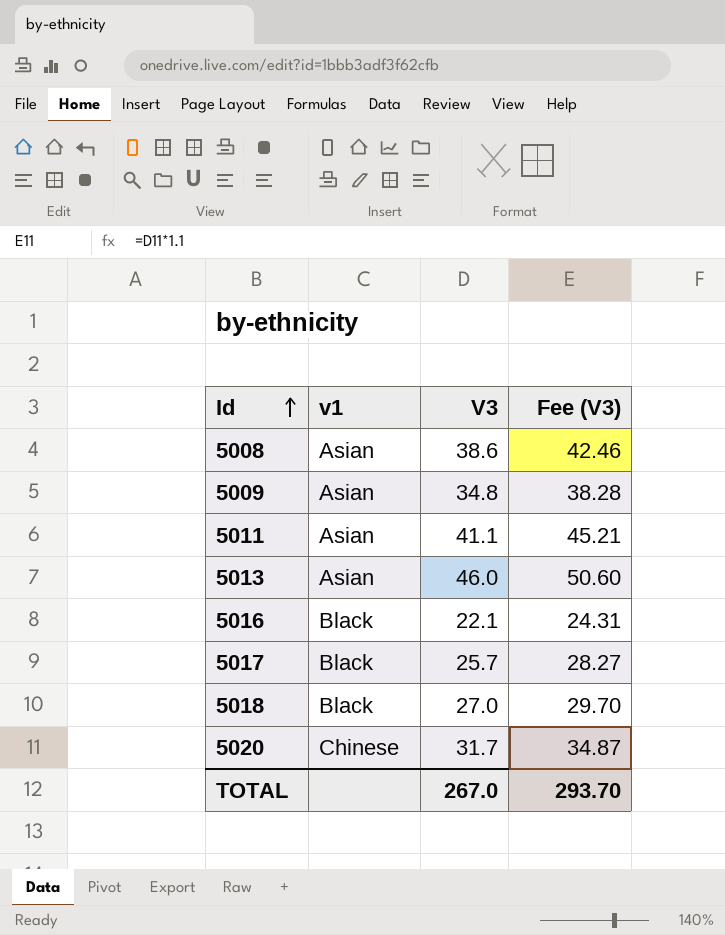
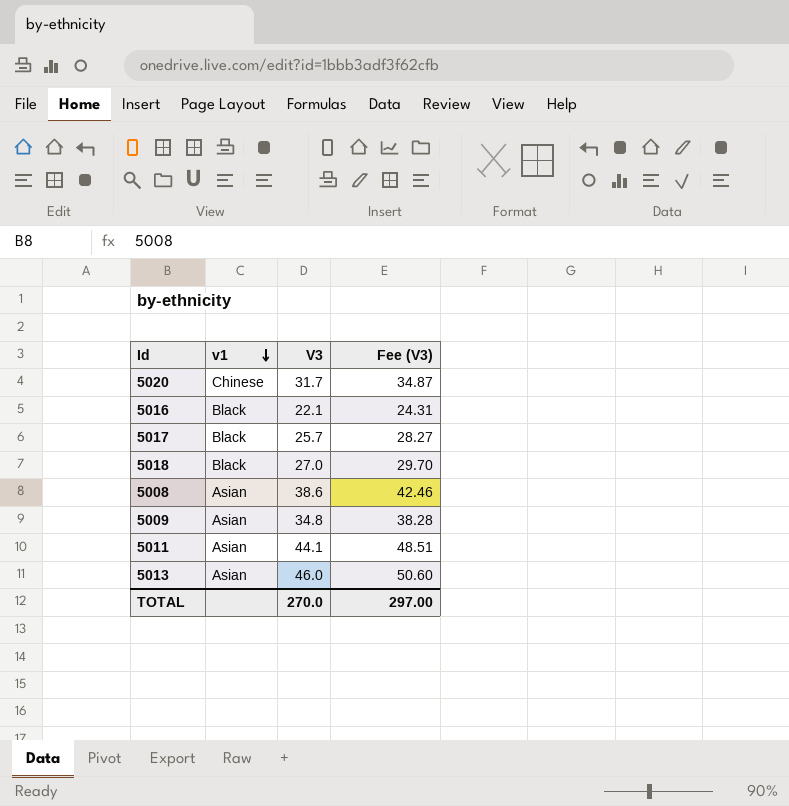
row order: Id ascending -> v1 descending
5011 | V3: 41.1 -> 44.1
5011 | Fee (V3): 45.21 -> 48.51
TOTAL | V3: 267.0 -> 270.0
TOTAL | Fee (V3): 293.70 -> 297.00

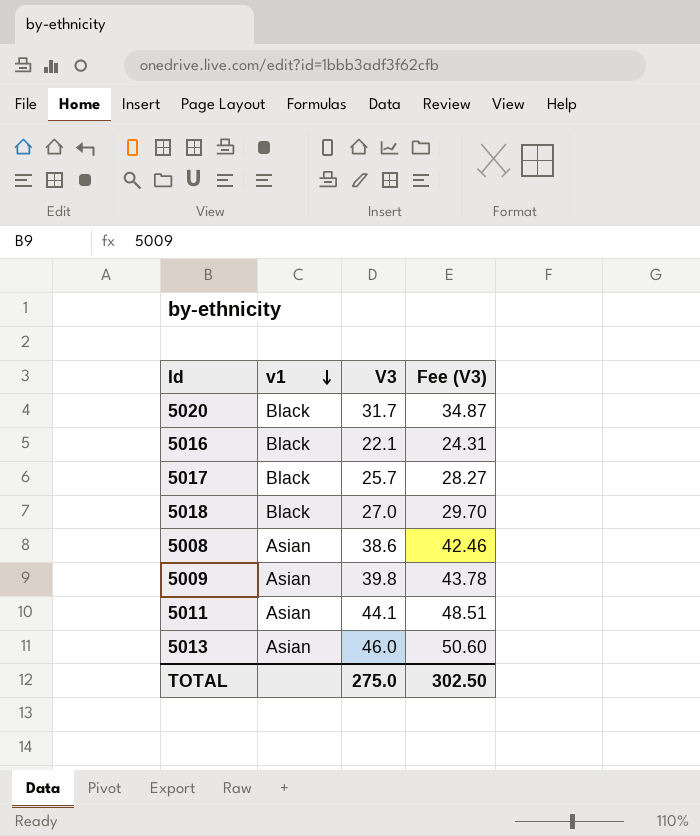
5020 | v1: Chinese -> Black
5009 | V3: 34.8 -> 39.8
5009 | Fee (V3): 38.28 -> 43.78
TOTAL | V3: 270.0 -> 275.0
TOTAL | Fee (V3): 297.00 -> 302.50

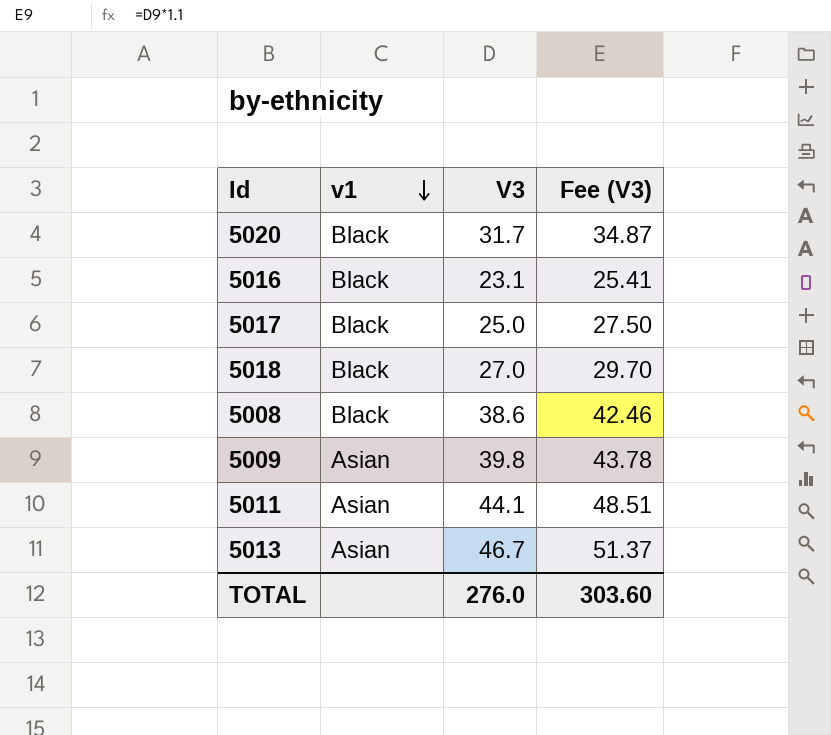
5016 | V3: 22.1 -> 23.1
5016 | Fee (V3): 24.31 -> 25.41
5017 | V3: 25.7 -> 25.0
5017 | Fee (V3): 28.27 -> 27.50
5008 | v1: Asian -> Black
5013 | V3: 46.0 -> 46.7
5013 | Fee (V3): 50.60 -> 51.37
TOTAL | V3: 275.0 -> 276.0
TOTAL | Fee (V3): 302.50 -> 303.60

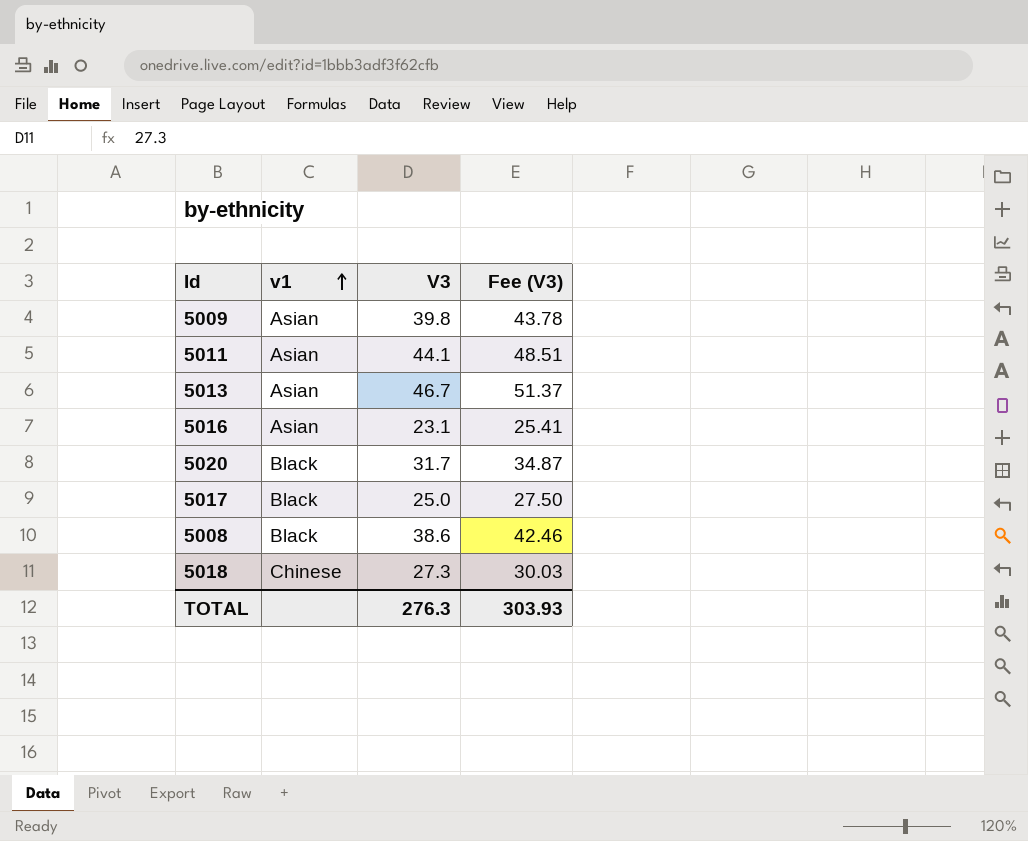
row order: v1 descending -> v1 ascending
5016 | v1: Black -> Asian
5018 | v1: Black -> Chinese
5018 | V3: 27.0 -> 27.3
5018 | Fee (V3): 29.70 -> 30.03
TOTAL | V3: 276.0 -> 276.3
TOTAL | Fee (V3): 303.60 -> 303.93

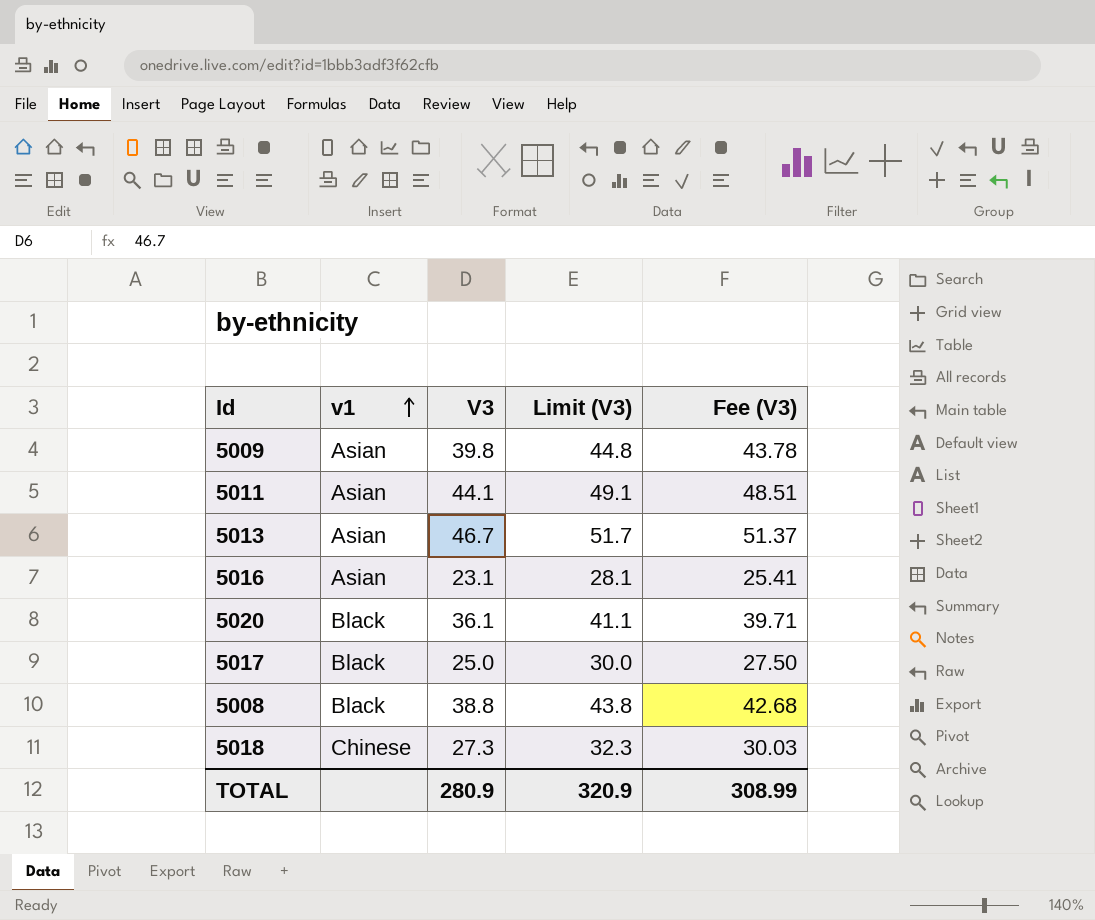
column Limit (V3) | formula: none -> [V3] + 5
5020 | V3: 31.7 -> 36.1
5020 | Fee (V3): 34.87 -> 39.71
5008 | V3: 38.6 -> 38.8
5008 | Fee (V3): 42.46 -> 42.68
TOTAL | V3: 276.3 -> 280.9
TOTAL | Fee (V3): 303.93 -> 308.99

